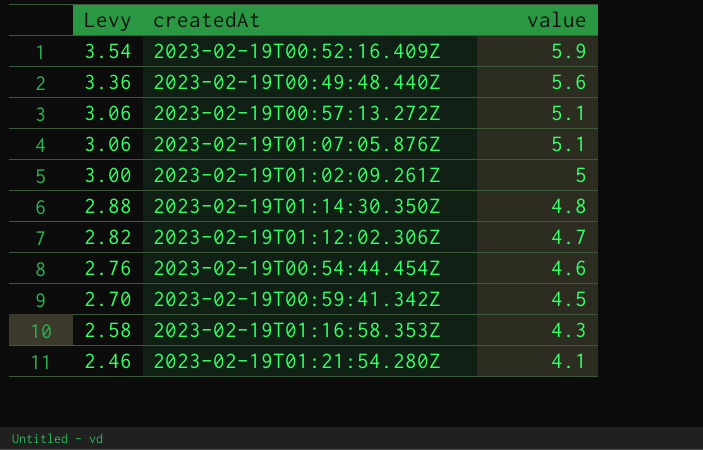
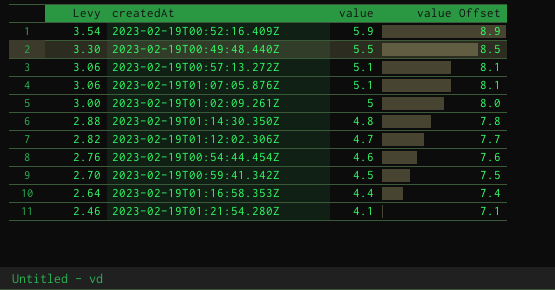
column value Offset | formula: none -> [value] + 3
2023-02-19T00:49:48.440Z | Levy: 3.36 -> 3.30
2023-02-19T00:49:48.440Z | value: 5.6 -> 5.5
2023-02-19T01:16:58.353Z | Levy: 2.58 -> 2.64
2023-02-19T01:16:58.353Z | value: 4.3 -> 4.4

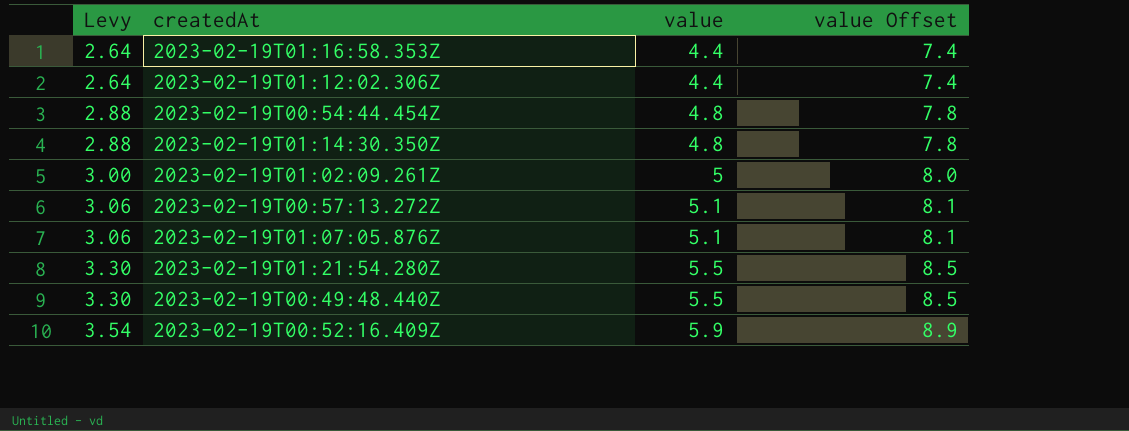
row order: Levy descending -> Levy ascending
row 2023-02-19T00:59:41.342Z: 2.70 | 4.5 | 7.5 -> none
2023-02-19T01:12:02.306Z | Levy: 2.82 -> 2.64
2023-02-19T01:12:02.306Z | value: 4.7 -> 4.4
2023-02-19T01:12:02.306Z | value Offset: 7.7 -> 7.4
2023-02-19T00:54:44.454Z | Levy: 2.76 -> 2.88
2023-02-19T00:54:44.454Z | value: 4.6 -> 4.8
2023-02-19T00:54:44.454Z | value Offset: 7.6 -> 7.8
2023-02-19T01:21:54.280Z | Levy: 2.46 -> 3.30
2023-02-19T01:21:54.280Z | value: 4.1 -> 5.5
2023-02-19T01:21:54.280Z | value Offset: 7.1 -> 8.5

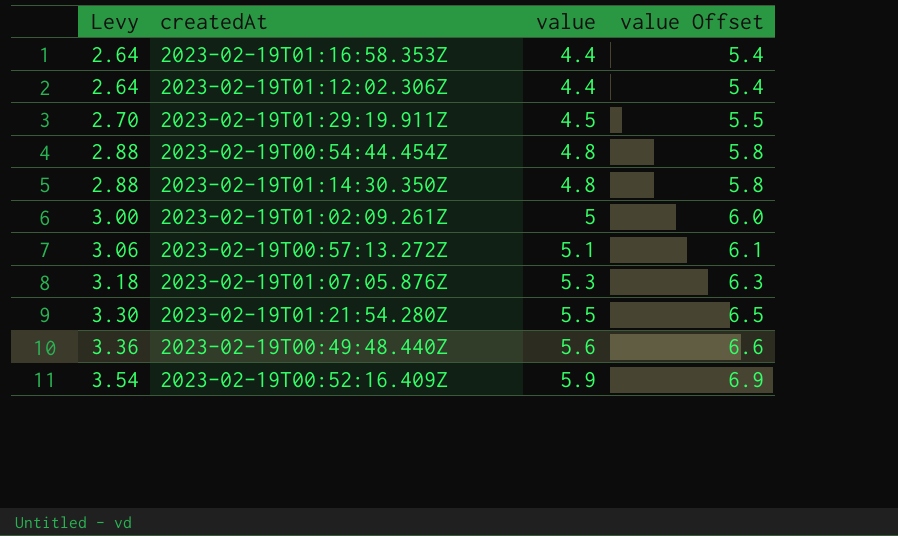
column value Offset | formula: [value] + 3 -> [value] + 1
row 2023-02-19T01:29:19.911Z: none -> 2.70 | 4.5 | 5.5
2023-02-19T01:07:05.876Z | Levy: 3.06 -> 3.18
2023-02-19T01:07:05.876Z | value: 5.1 -> 5.3
2023-02-19T00:49:48.440Z | Levy: 3.30 -> 3.36
2023-02-19T00:49:48.440Z | value: 5.5 -> 5.6

